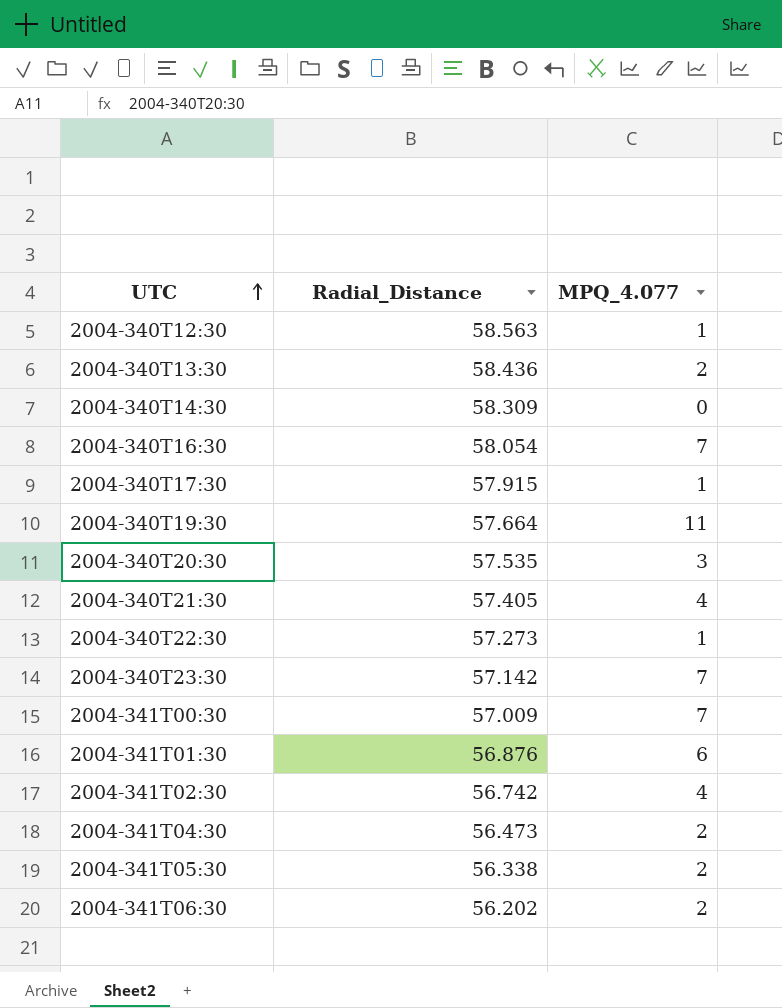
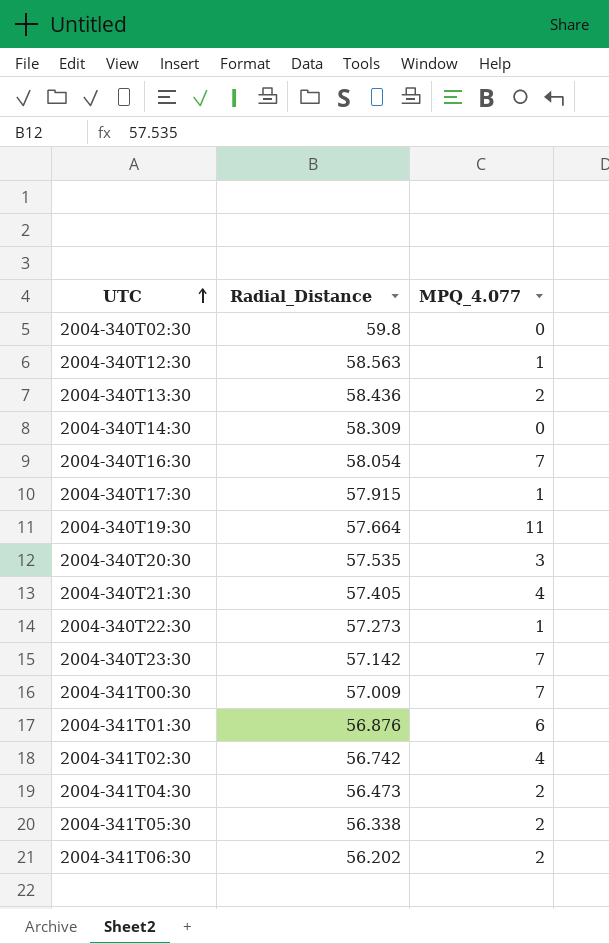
row 2004-340T02:30: none -> 59.8 | 0

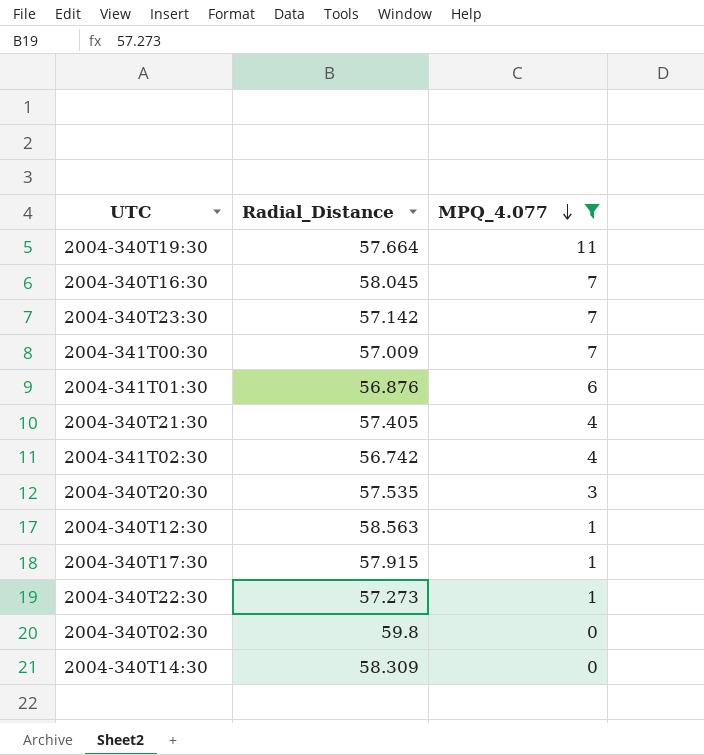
filter: none -> MPQ_4.077 != 2
row order: UTC ascending -> MPQ_4.077 descending
2004-340T16:30 | Radial_Distance: 58.054 -> 58.045

